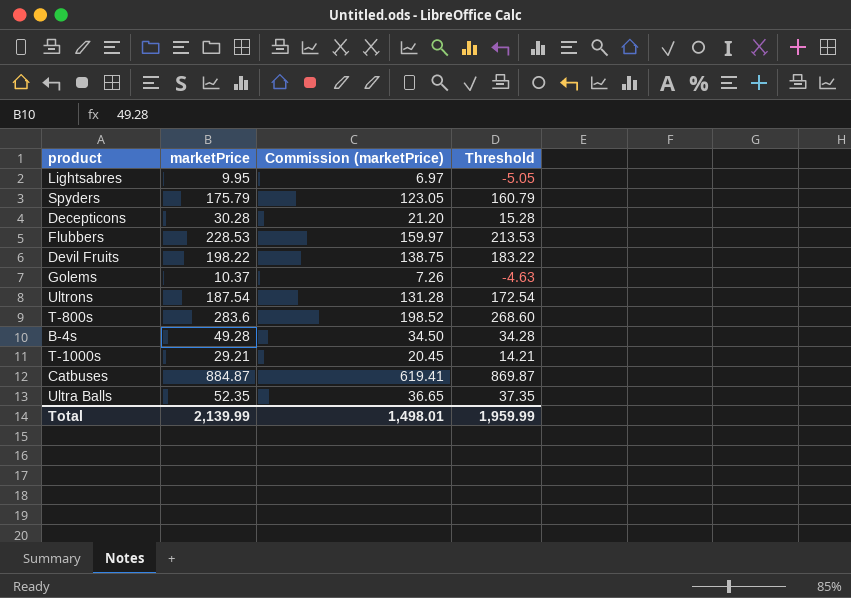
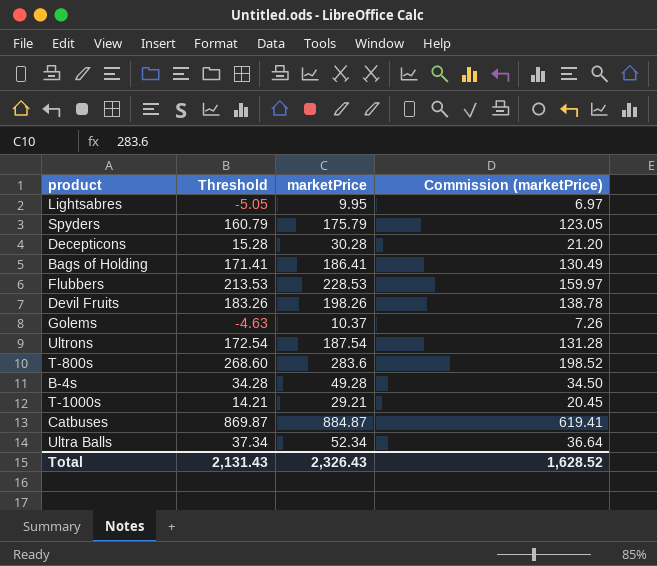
column Threshold | position: 4 -> 2
row Bags of Holding: none -> 171.41 | 186.41 | 130.49
Devil Fruits | Threshold: 183.22 -> 183.26
Devil Fruits | marketPrice: 198.22 -> 198.26
Devil Fruits | Commission (marketPrice): 138.75 -> 138.78
Ultra Balls | Threshold: 37.35 -> 37.34
Ultra Balls | marketPrice: 52.35 -> 52.34
Ultra Balls | Commission (marketPrice): 36.65 -> 36.64
Total | Threshold: 1,959.99 -> 2,131.43
Total | marketPrice: 2,139.99 -> 2,326.43
Total | Commission (marketPrice): 1,498.01 -> 1,628.52

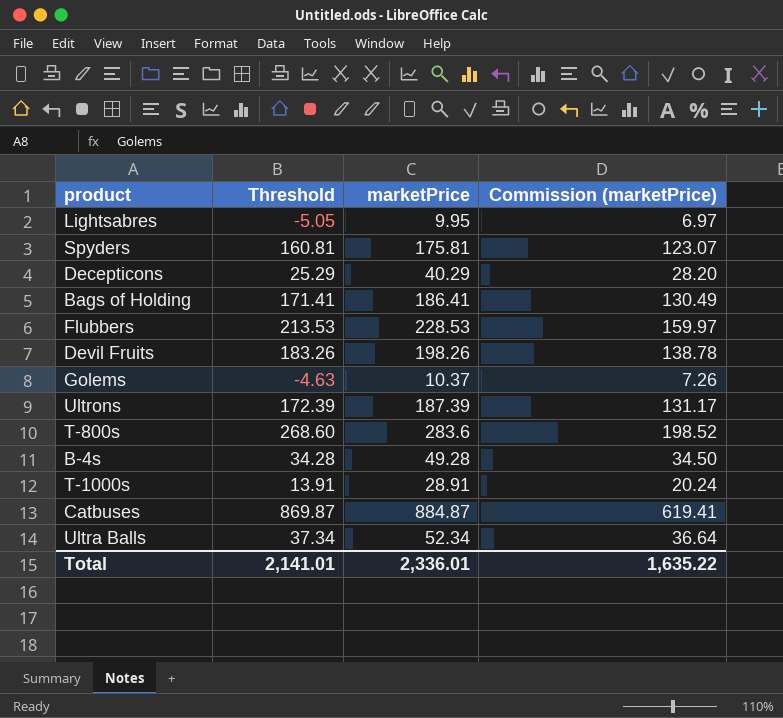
Spyders | Threshold: 160.79 -> 160.81
Spyders | marketPrice: 175.79 -> 175.81
Spyders | Commission (marketPrice): 123.05 -> 123.07
Decepticons | Threshold: 15.28 -> 25.29
Decepticons | marketPrice: 30.28 -> 40.29
Decepticons | Commission (marketPrice): 21.20 -> 28.20
Ultrons | Threshold: 172.54 -> 172.39
Ultrons | marketPrice: 187.54 -> 187.39
Ultrons | Commission (marketPrice): 131.28 -> 131.17
T-1000s | Threshold: 14.21 -> 13.91
T-1000s | marketPrice: 29.21 -> 28.91
T-1000s | Commission (marketPrice): 20.45 -> 20.24
Total | Threshold: 2,131.43 -> 2,141.01
Total | marketPrice: 2,326.43 -> 2,336.01
Total | Commission (marketPrice): 1,628.52 -> 1,635.22

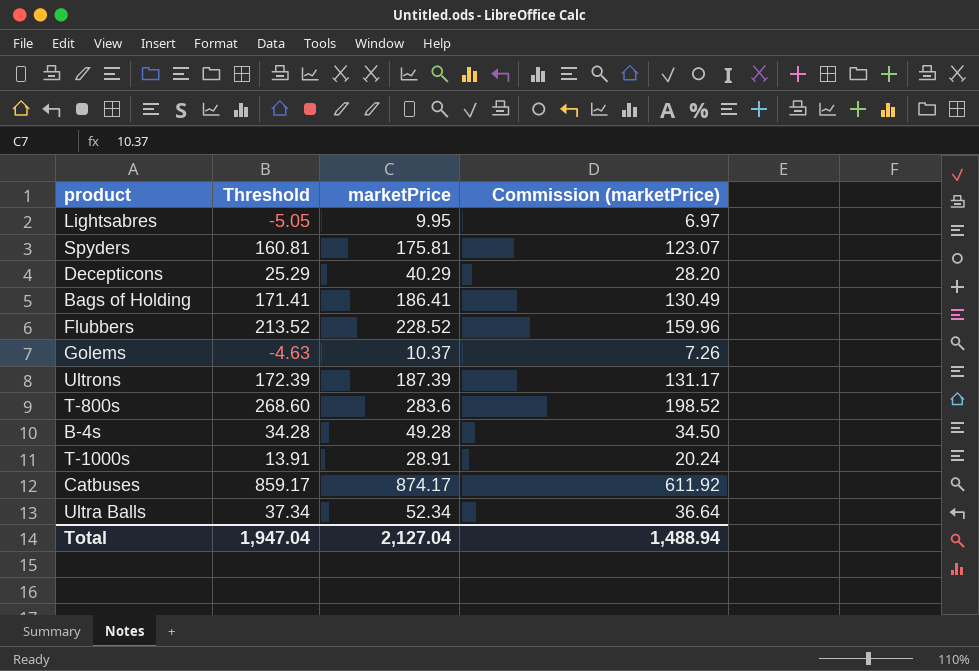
row Devil Fruits: 183.26 | 198.26 | 138.78 -> none
Flubbers | Threshold: 213.53 -> 213.52
Flubbers | marketPrice: 228.53 -> 228.52
Flubbers | Commission (marketPrice): 159.97 -> 159.96
Catbuses | Threshold: 869.87 -> 859.17
Catbuses | marketPrice: 884.87 -> 874.17
Catbuses | Commission (marketPrice): 619.41 -> 611.92
Total | Threshold: 2,141.01 -> 1,947.04
Total | marketPrice: 2,336.01 -> 2,127.04
Total | Commission (marketPrice): 1,635.22 -> 1,488.94

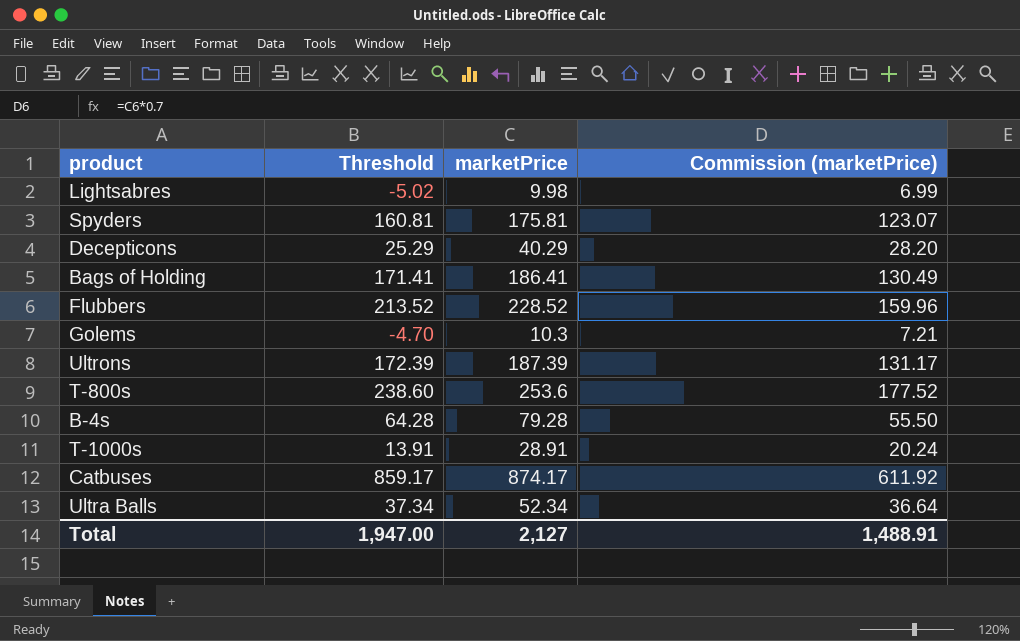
Lightsabres | Threshold: -5.05 -> -5.02
Lightsabres | marketPrice: 9.95 -> 9.98
Lightsabres | Commission (marketPrice): 6.97 -> 6.99
Golems | Threshold: -4.63 -> -4.70
Golems | marketPrice: 10.37 -> 10.3
Golems | Commission (marketPrice): 7.26 -> 7.21
T-800s | Threshold: 268.60 -> 238.60
T-800s | marketPrice: 283.6 -> 253.6
T-800s | Commission (marketPrice): 198.52 -> 177.52
B-4s | Threshold: 34.28 -> 64.28
B-4s | marketPrice: 49.28 -> 79.28
B-4s | Commission (marketPrice): 34.50 -> 55.50
Total | Threshold: 1,947.04 -> 1,947.00
Total | marketPrice: 2,127.04 -> 2,127
Total | Commission (marketPrice): 1,488.94 -> 1,488.91

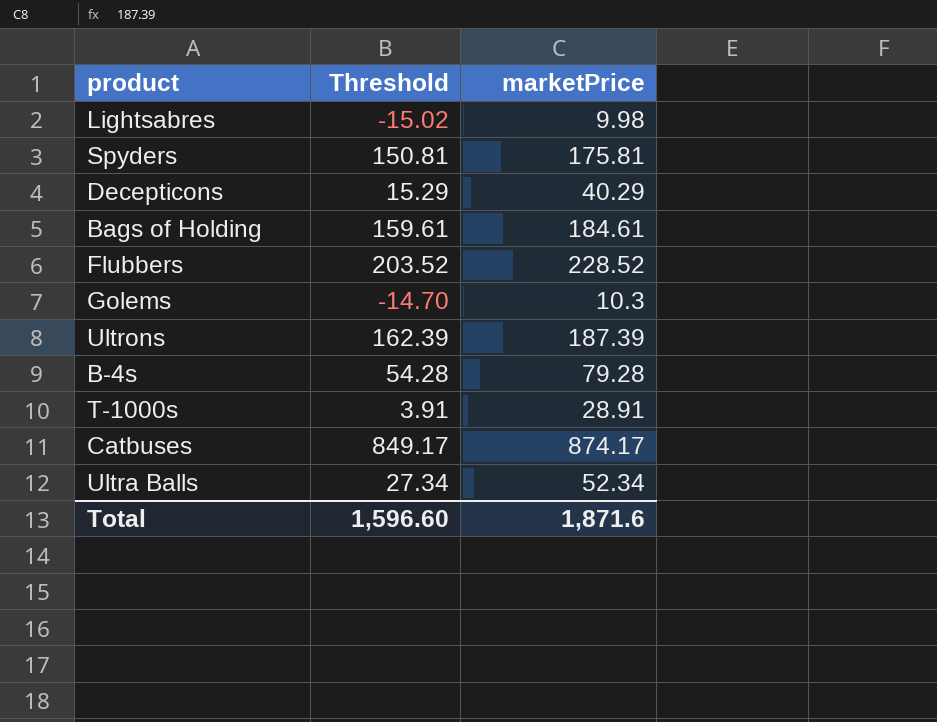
column Commission (marketPrice) | formula: [marketPrice] * 0.7 -> none
column Threshold | formula: [marketPrice] - 15 -> [marketPrice] - 25
row T-800s: 238.60 | 253.6 | 177.52 -> none
Bags of Holding | marketPrice: 186.41 -> 184.61
Total | Threshold: 1,947.00 -> 1,596.60
Total | marketPrice: 2,127 -> 1,871.6

